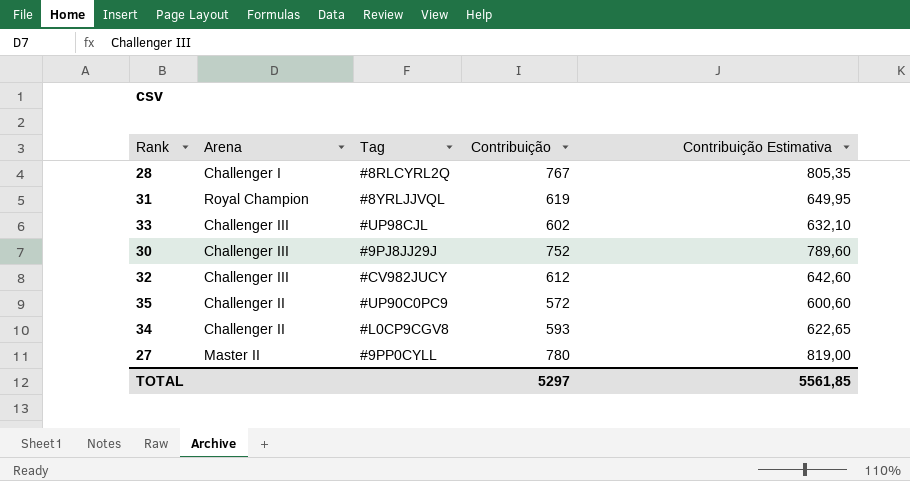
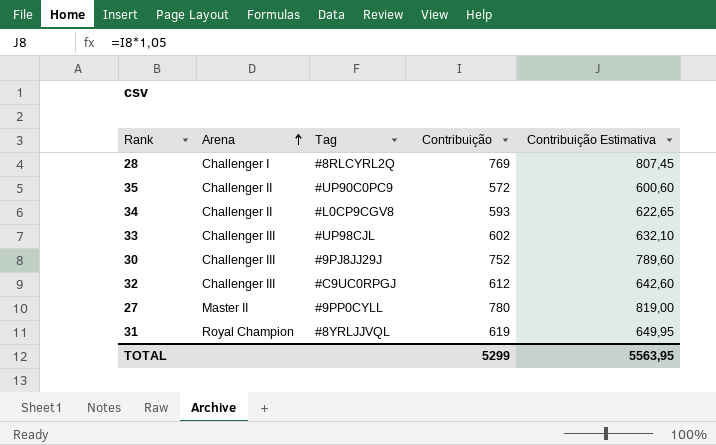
row order: none -> Arena ascending
28 | Contribuição: 767 -> 769
28 | Contribuição Estimativa: 805,35 -> 807,45
32 | Tag: #CV982JUCY -> #C9UC0RPGJ
TOTAL | Contribuição: 5297 -> 5299
TOTAL | Contribuição Estimativa: 5561,85 -> 5563,95

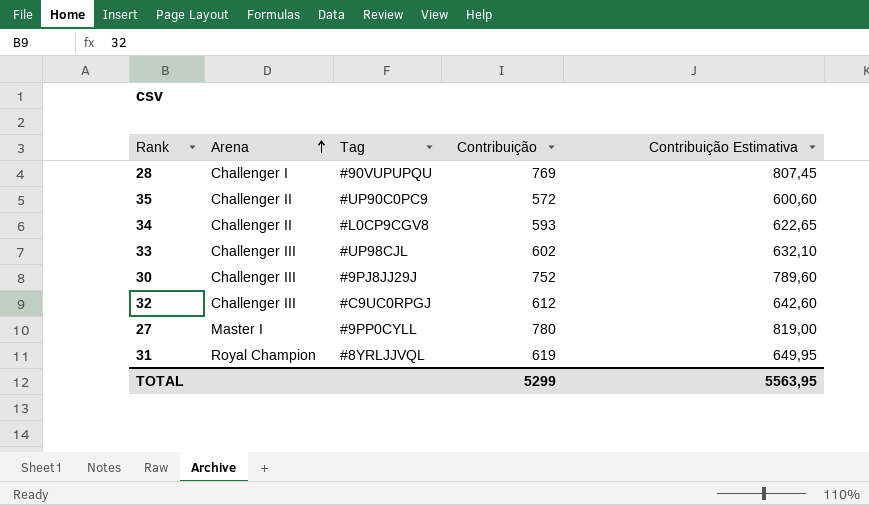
28 | Tag: #8RLCYRL2Q -> #90VUPUPQU
27 | Arena: Master II -> Master I

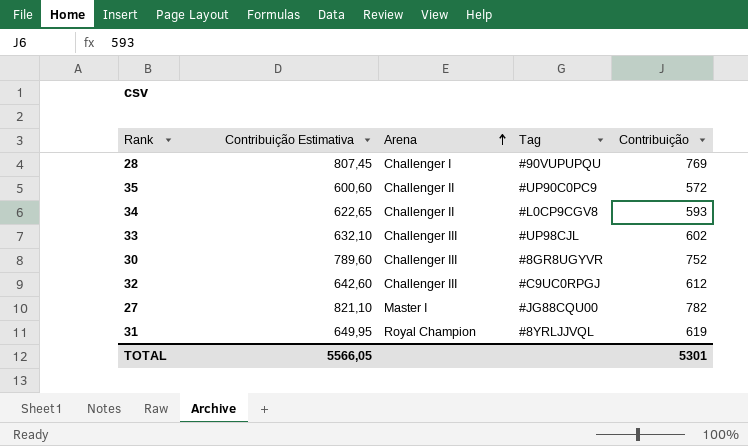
column Contribuição Estimativa | position: 5 -> 2
30 | Tag: #9PJ8JJ29J -> #8GR8UGYVR
27 | Contribuição Estimativa: 819,00 -> 821,10
27 | Tag: #9PP0CYLL -> #JG88CQU00
27 | Contribuição: 780 -> 782
TOTAL | Contribuição Estimativa: 5563,95 -> 5566,05
TOTAL | Contribuição: 5299 -> 5301

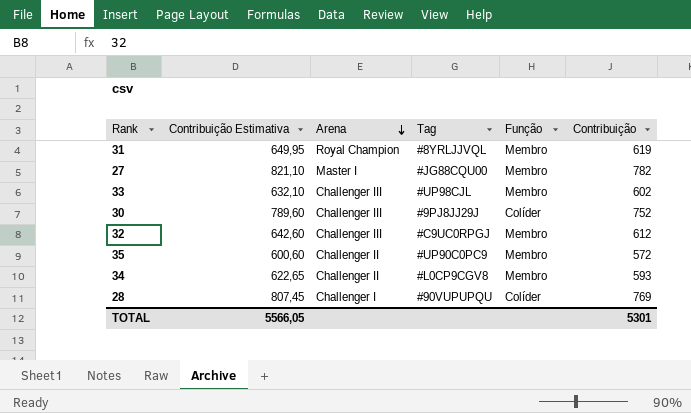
row order: Arena ascending -> Arena descending
column Função | position: none -> 5
30 | Tag: #8GR8UGYVR -> #9PJ8JJ29J

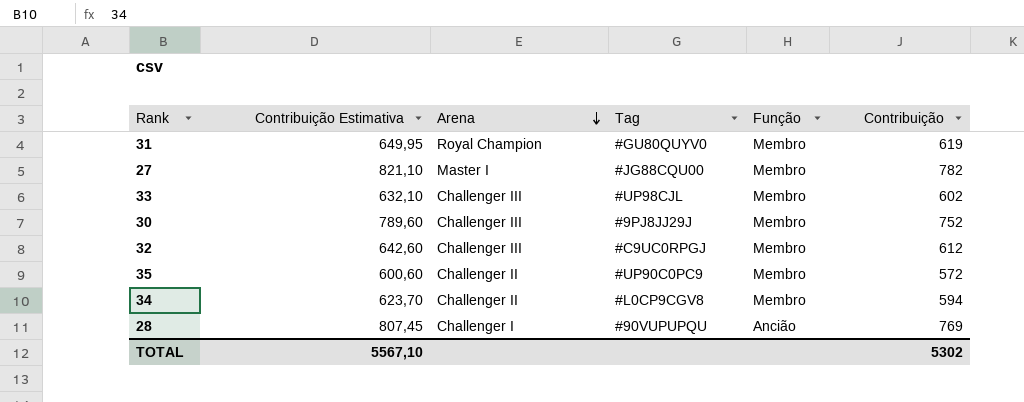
31 | Tag: #8YRLJJVQL -> #GU80QUYV0
30 | Função: Colíder -> Membro
34 | Contribuição Estimativa: 622,65 -> 623,70
34 | Contribuição: 593 -> 594
28 | Função: Colíder -> Ancião
TOTAL | Contribuição Estimativa: 5566,05 -> 5567,10
TOTAL | Contribuição: 5301 -> 5302

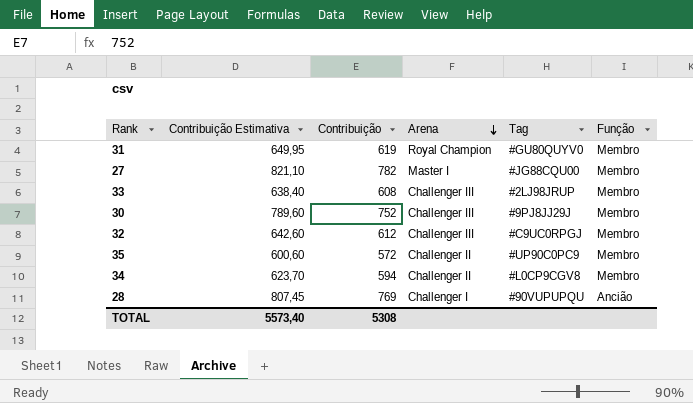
column Contribuição | position: 6 -> 3
33 | Contribuição Estimativa: 632,10 -> 638,40
33 | Contribuição: 602 -> 608
33 | Tag: #UP98CJL -> #2LJ98JRUP
TOTAL | Contribuição Estimativa: 5567,10 -> 5573,40
TOTAL | Contribuição: 5302 -> 5308

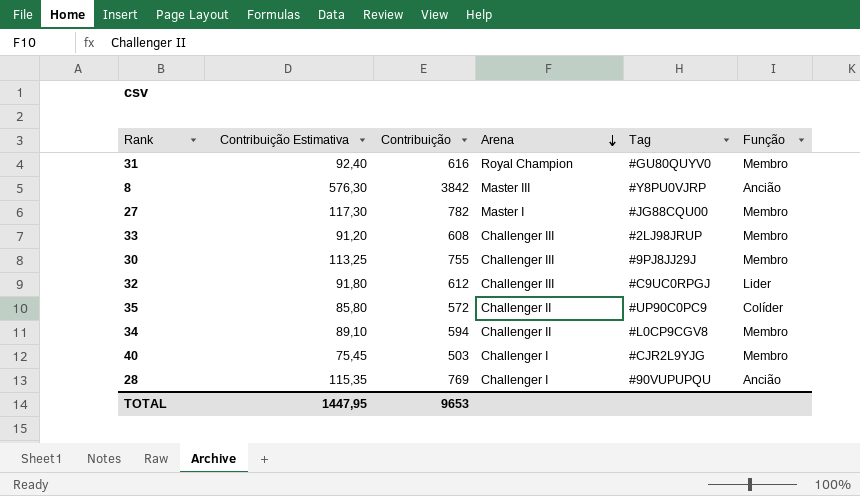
column Contribuição Estimativa | formula: [Contribuição] * 1,05 -> [Contribuição] * 0,15
31 | Contribuição: 619 -> 616
row 8: none -> 576,30 | 3842 | Master III | #Y8PU0VJRP | Ancião
30 | Contribuição: 752 -> 755
32 | Função: Membro -> Lider
35 | Função: Membro -> Colíder
row 40: none -> 75,45 | 503 | Challenger I | #CJR2L9YJG | Membro
TOTAL | Contribuição Estimativa: 5573,40 -> 1447,95
TOTAL | Contribuição: 5308 -> 9653

